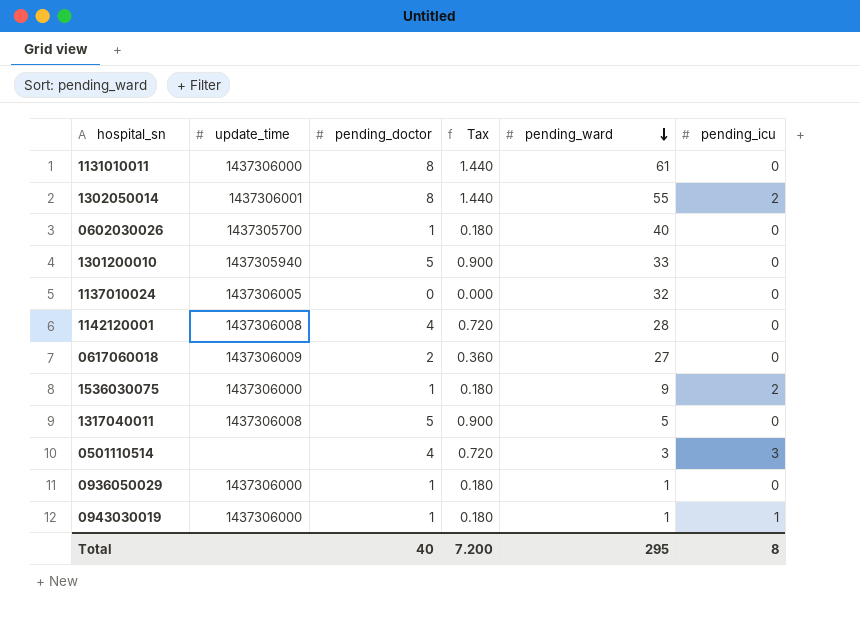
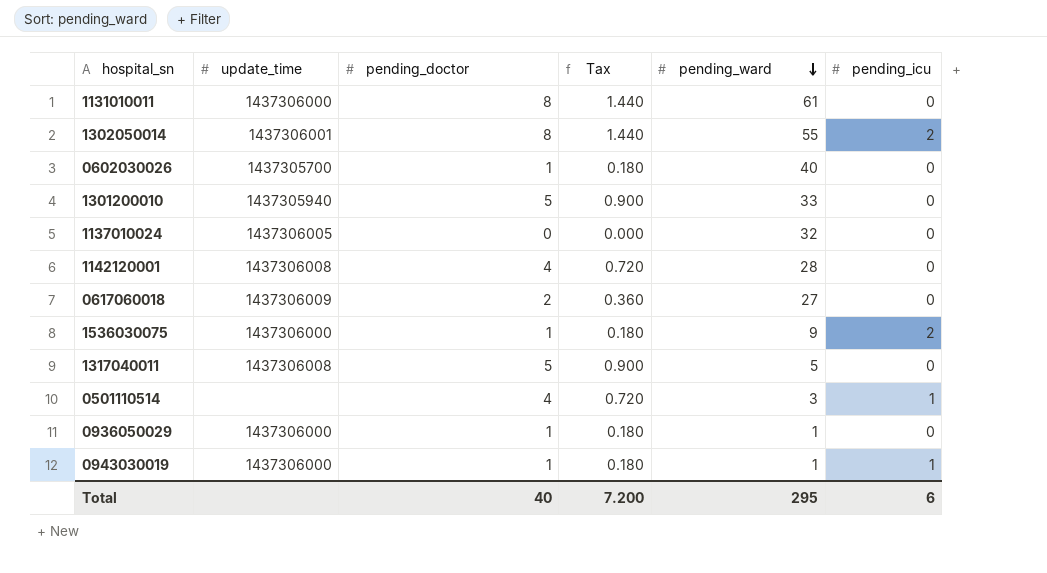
0501110514 | pending_icu: 3 -> 1
Total | pending_icu: 8 -> 6

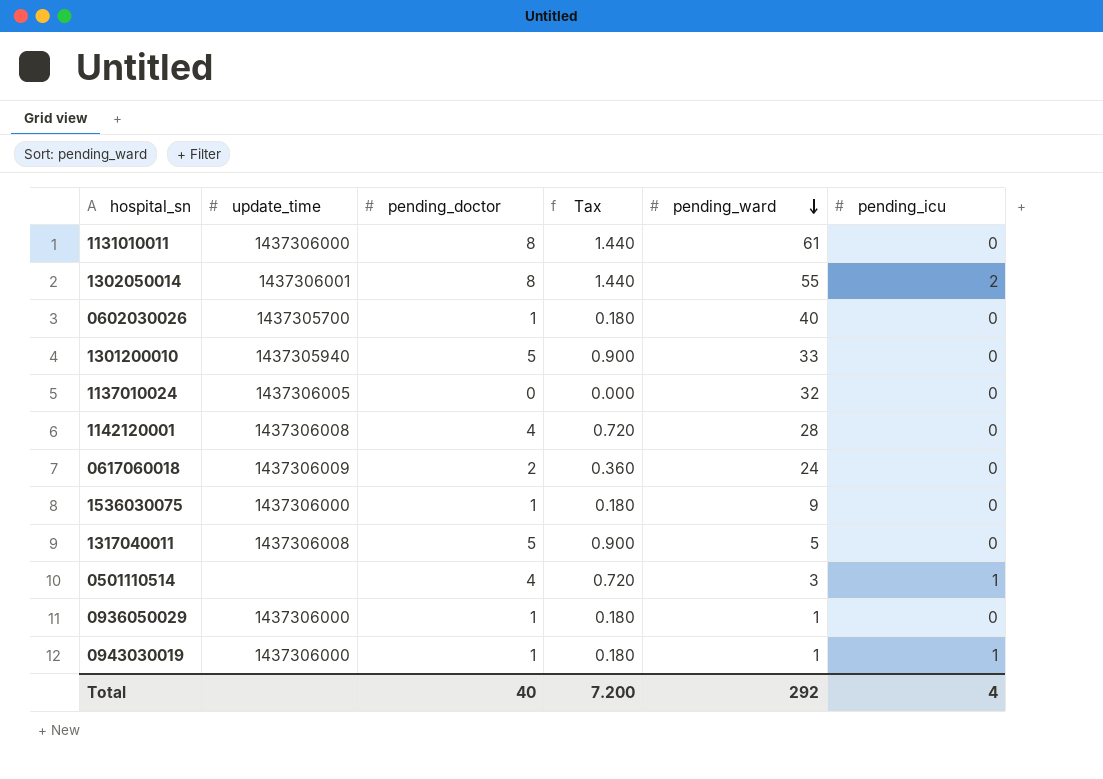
0617060018 | pending_ward: 27 -> 24
1536030075 | pending_icu: 2 -> 0
Total | pending_ward: 295 -> 292
Total | pending_icu: 6 -> 4

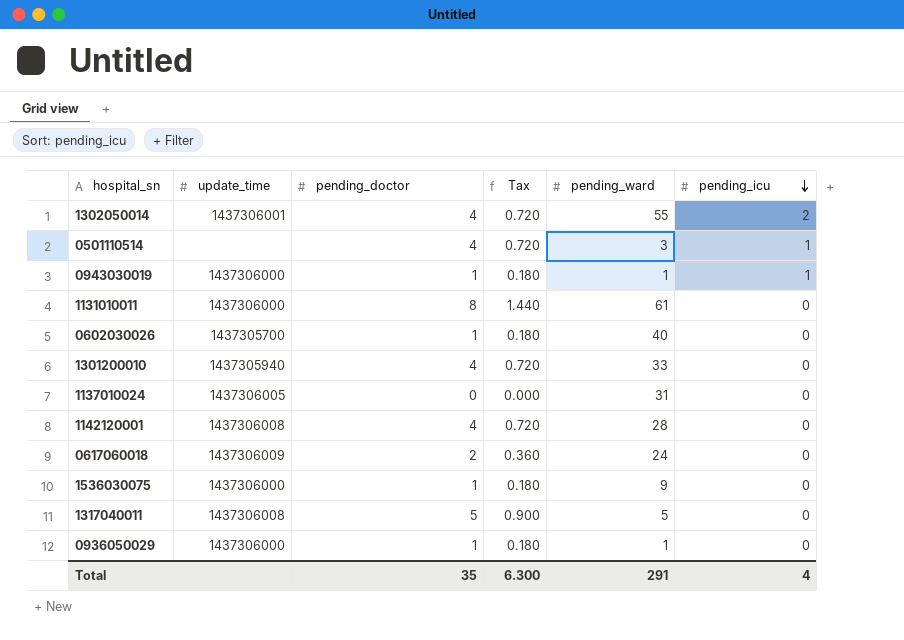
row order: pending_ward descending -> pending_icu descending
1302050014 | pending_doctor: 8 -> 4
1302050014 | Tax: 1.440 -> 0.720
1301200010 | pending_doctor: 5 -> 4
1301200010 | Tax: 0.900 -> 0.720
1137010024 | pending_ward: 32 -> 31
Total | pending_doctor: 40 -> 35
Total | Tax: 7.200 -> 6.300
Total | pending_ward: 292 -> 291

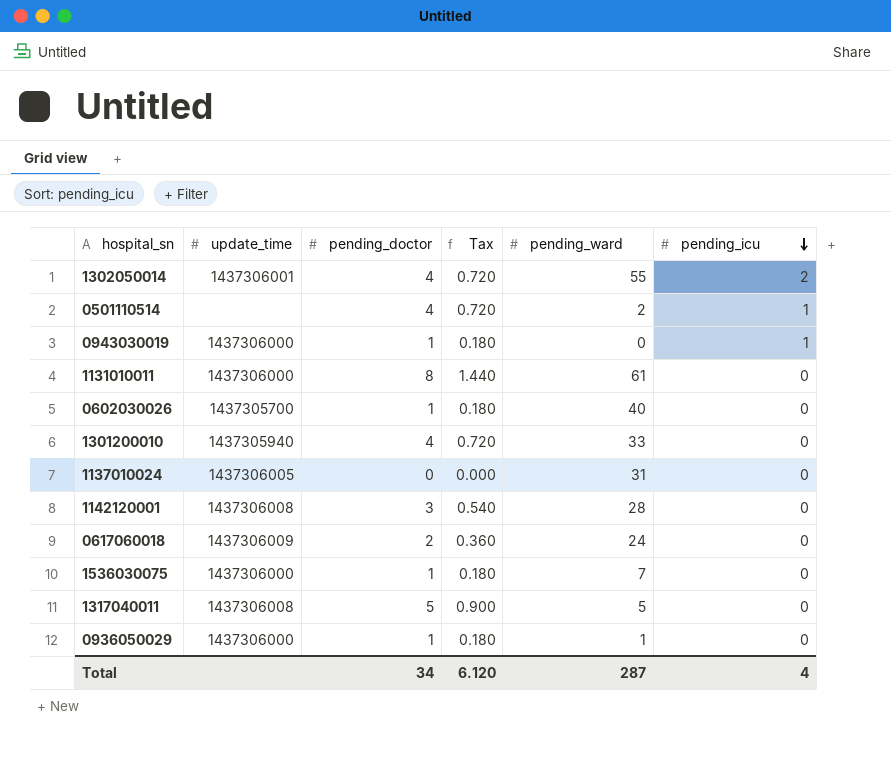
0501110514 | pending_ward: 3 -> 2
0943030019 | pending_ward: 1 -> 0
1142120001 | pending_doctor: 4 -> 3
1142120001 | Tax: 0.720 -> 0.540
1536030075 | pending_ward: 9 -> 7
Total | pending_doctor: 35 -> 34
Total | Tax: 6.300 -> 6.120
Total | pending_ward: 291 -> 287

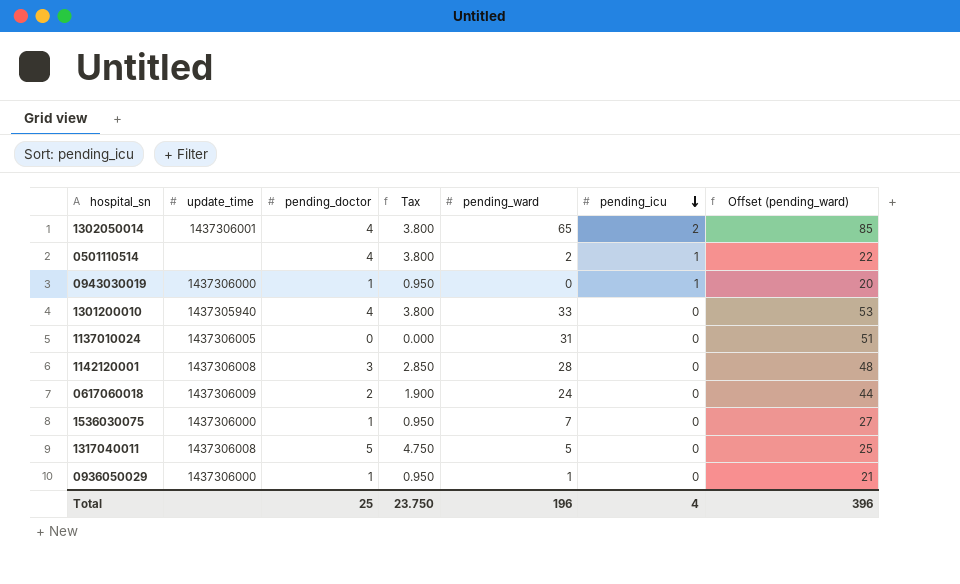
column Tax | formula: [pending_doctor] * 0.18 -> [pending_doctor] * 0.95
column Offset (pending_ward) | formula: none -> [pending_ward] + 20
row 1131010011: 1437306000 | 8 | 1.440 | 61 | 0 -> none
row 0602030026: 1437305700 | 1 | 0.180 | 40 | 0 -> none
1302050014 | pending_ward: 55 -> 65
Total | pending_doctor: 34 -> 25
Total | Tax: 6.120 -> 23.750
Total | pending_ward: 287 -> 196

